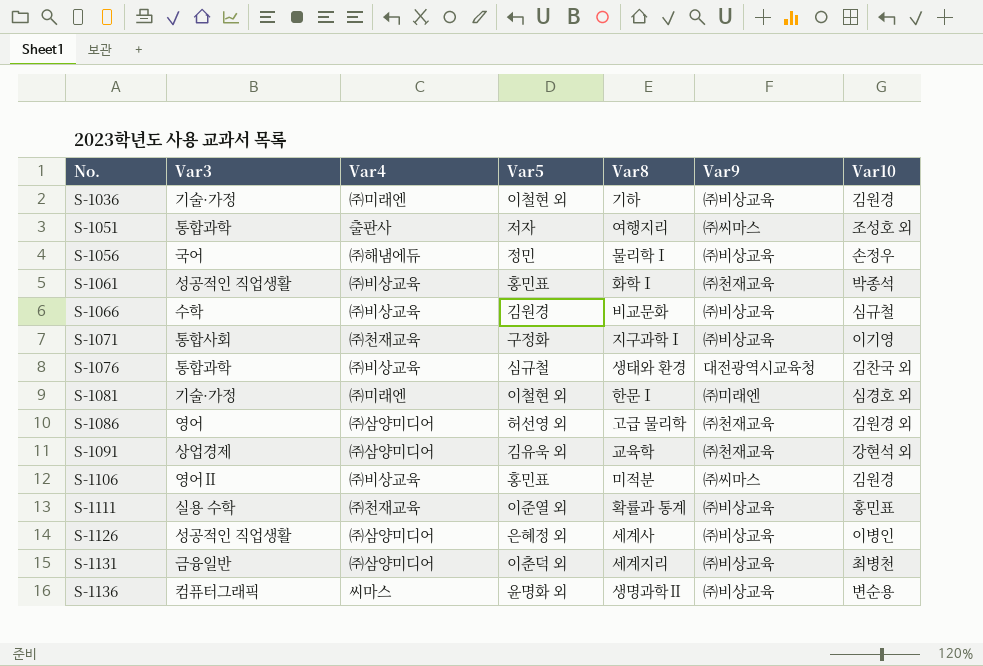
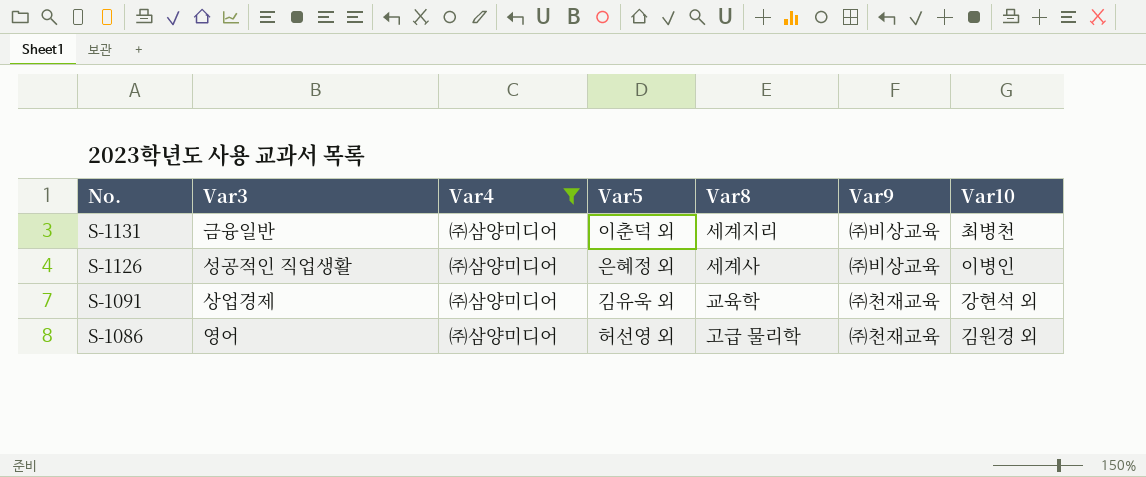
filter: none -> Var4 = ㈜삼양미디어
row order: No. ascending -> No. descending

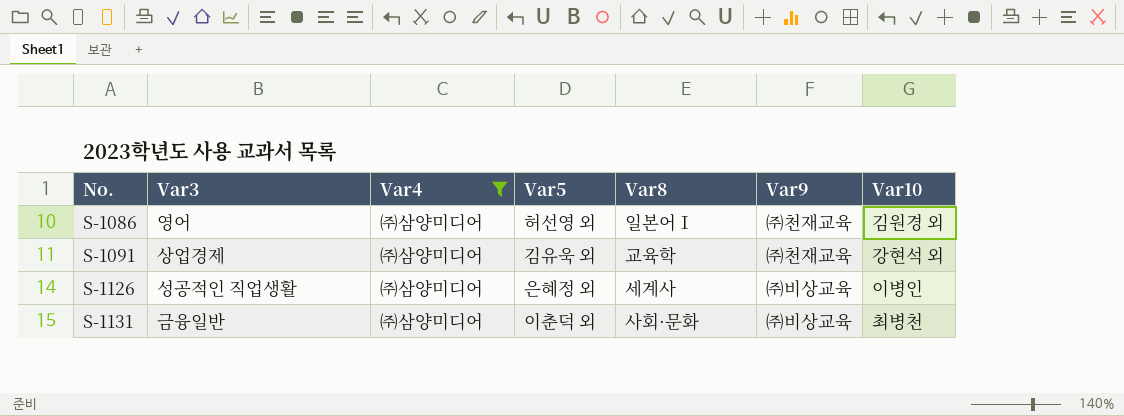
row order: No. descending -> No. ascending
S-1086 | Var8: 고급 물리학 -> 일본어Ⅰ
S-1131 | Var8: 세계지리 -> 사회·문화

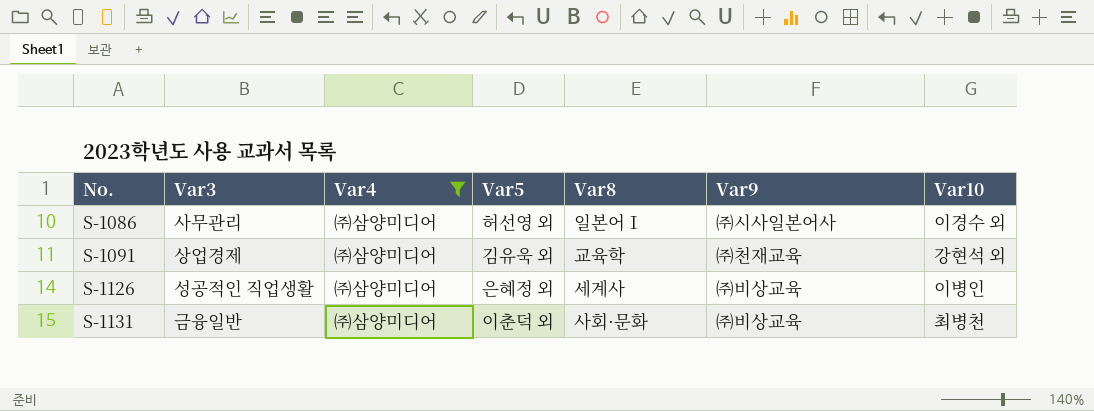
S-1086 | Var3: 영어 -> 사무관리
S-1086 | Var9: ㈜천재교육 -> ㈜시사일본어사
S-1086 | Var10: 김원경 외 -> 이경수 외

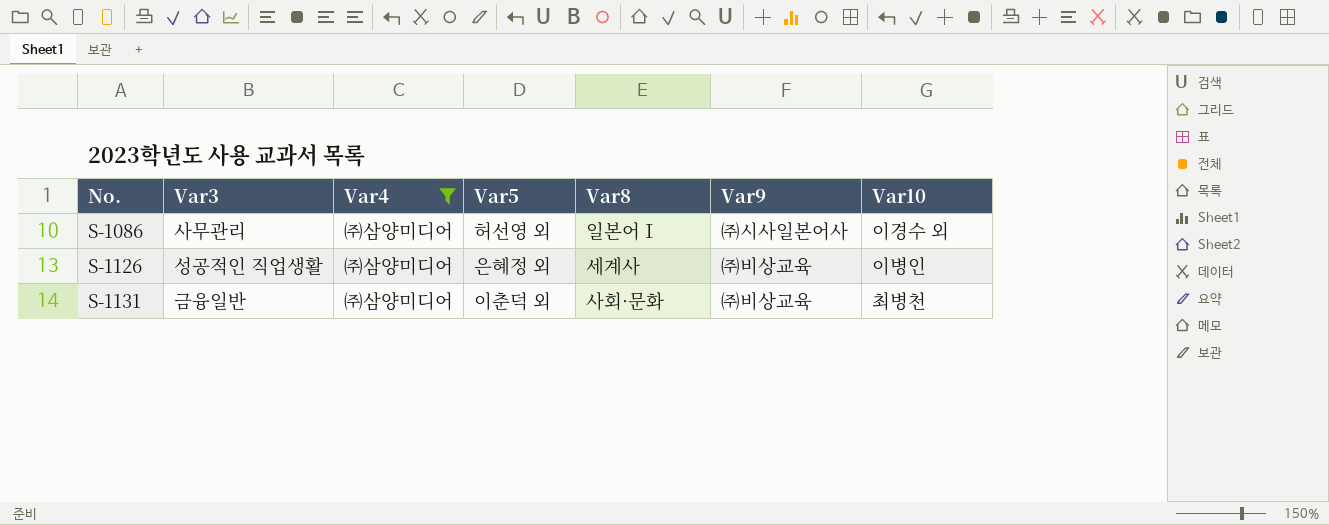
row S-1091: 상업경제 | ㈜삼양미디어 | 김유욱 외 | 교육학 | ㈜천재교육 | 강현석 외 -> none

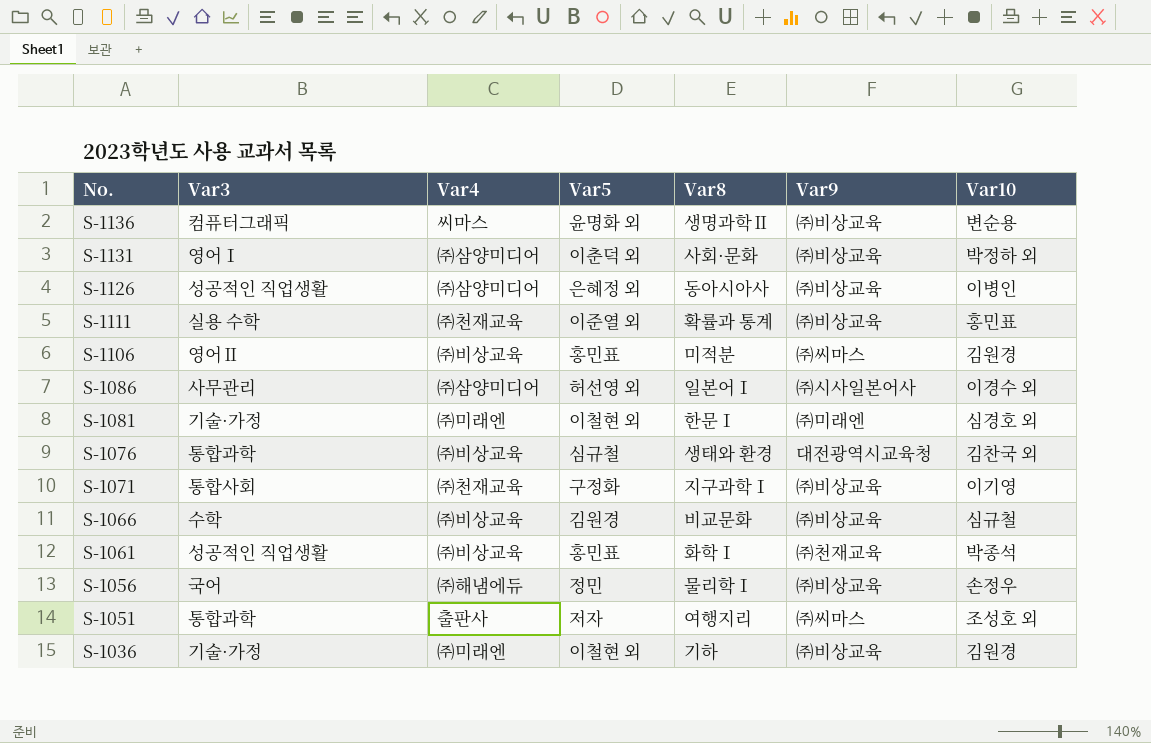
filter: Var4 = ㈜삼양미디어 -> none
row order: No. ascending -> No. descending
S-1131 | Var3: 금융일반 -> 영어Ⅰ
S-1131 | Var10: 최병천 -> 박정하 외
S-1126 | Var8: 세계사 -> 동아시아사

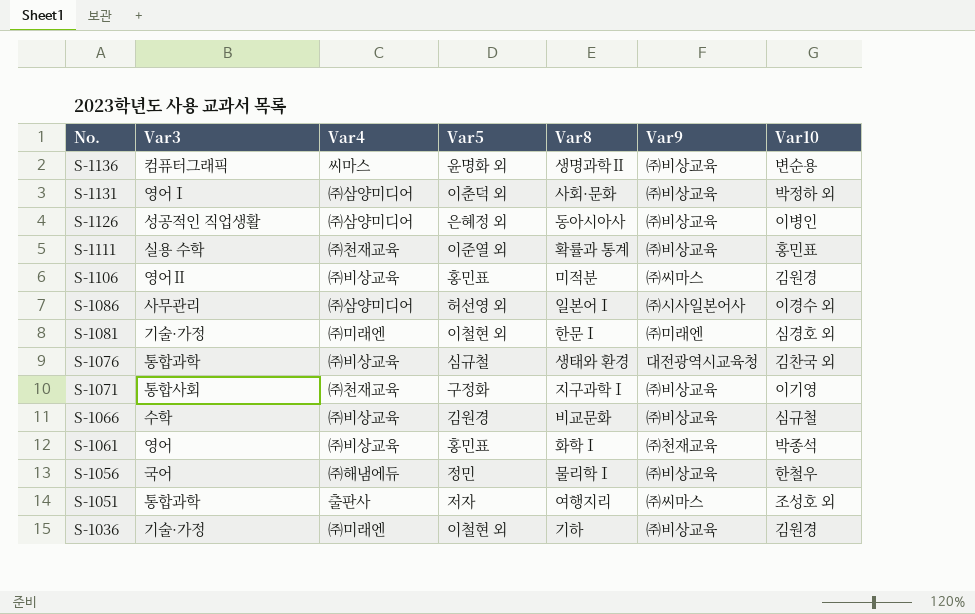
S-1061 | Var3: 성공적인 직업생활 -> 영어
S-1056 | Var10: 손정우 -> 한철우

